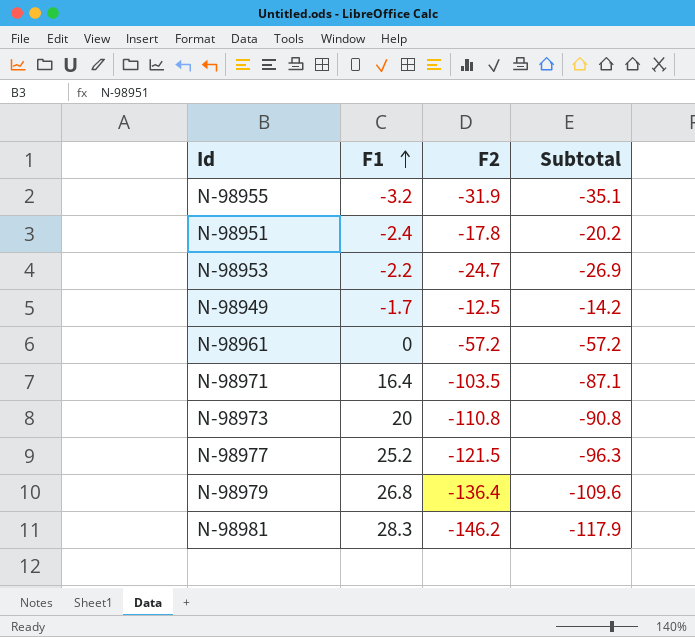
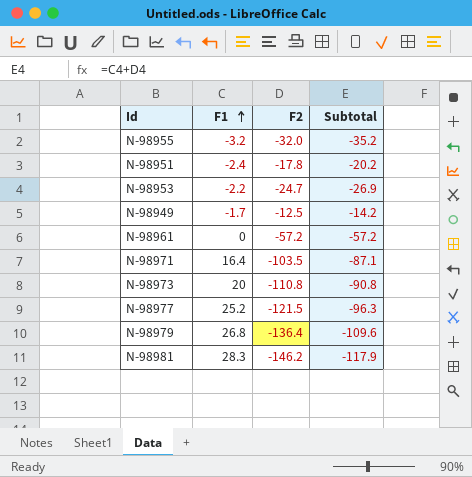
N-98955 | F2: -31.9 -> -32.0
N-98955 | Subtotal: -35.1 -> -35.2

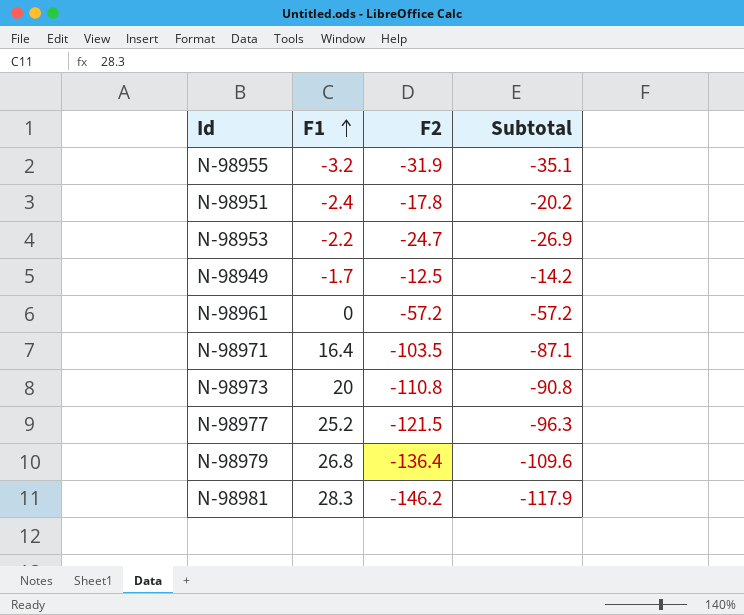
N-98955 | F2: -32.0 -> -31.9
N-98955 | Subtotal: -35.2 -> -35.1

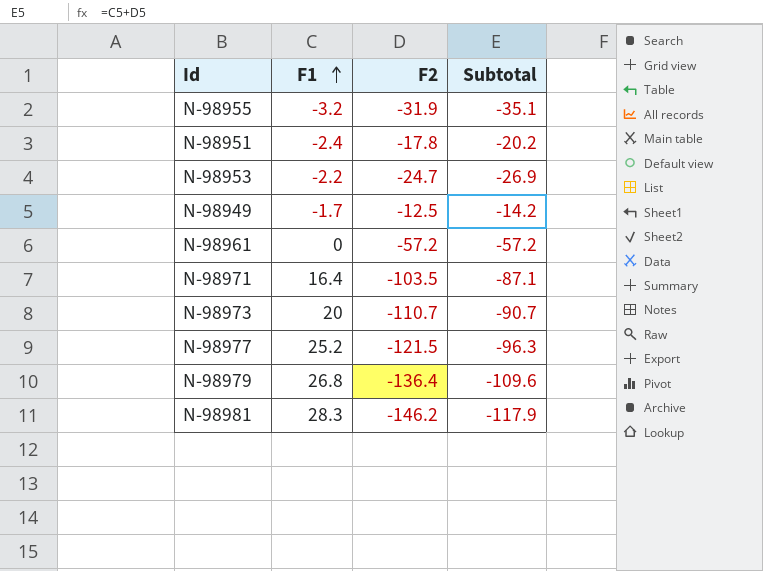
N-98973 | F2: -110.8 -> -110.7
N-98973 | Subtotal: -90.8 -> -90.7

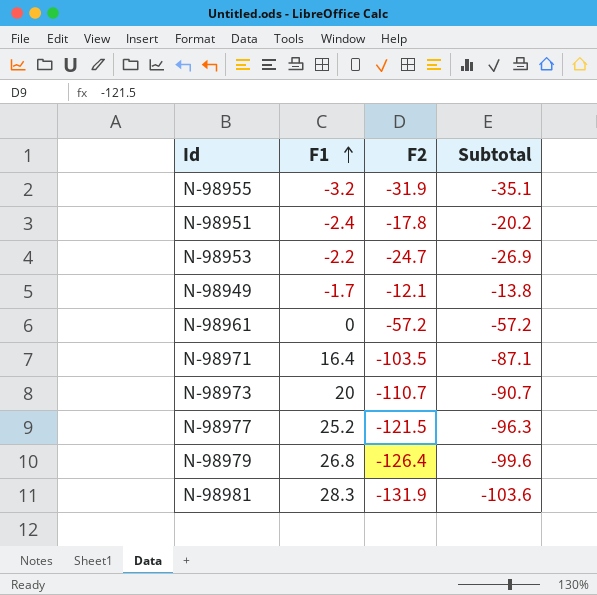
N-98949 | F2: -12.5 -> -12.1
N-98949 | Subtotal: -14.2 -> -13.8
N-98979 | F2: -136.4 -> -126.4
N-98979 | Subtotal: -109.6 -> -99.6
N-98981 | F2: -146.2 -> -131.9
N-98981 | Subtotal: -117.9 -> -103.6

